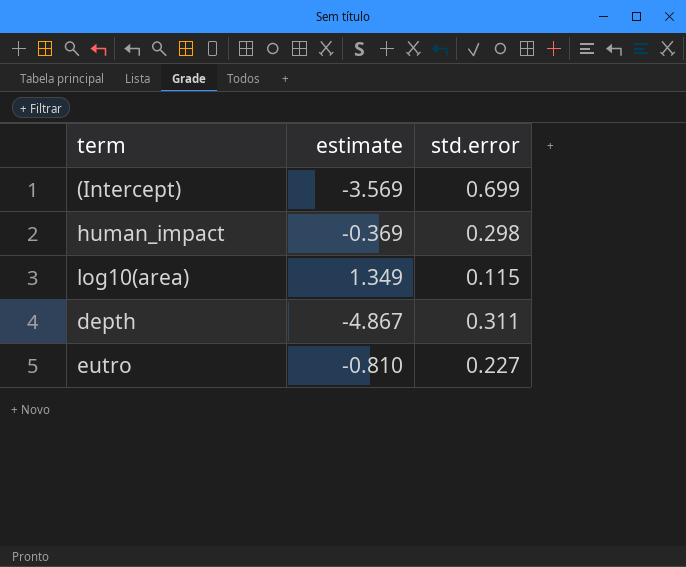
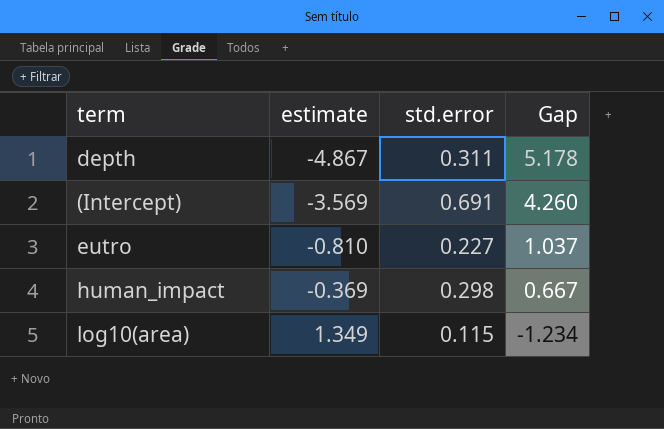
row order: none -> estimate ascending
column Gap | formula: none -> [std.error] - [estimate]
(Intercept) | std.error: 0.699 -> 0.691

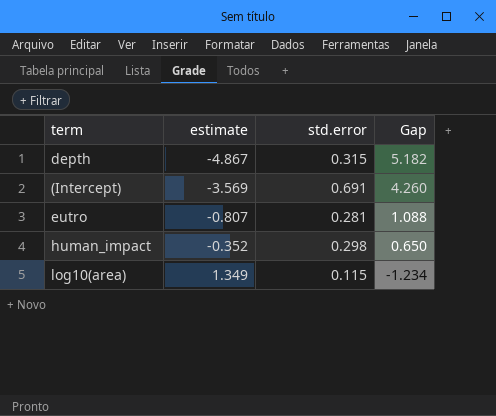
depth | std.error: 0.311 -> 0.315
depth | Gap: 5.178 -> 5.182
eutro | estimate: -0.810 -> -0.807
eutro | std.error: 0.227 -> 0.281
eutro | Gap: 1.037 -> 1.088
human_impact | estimate: -0.369 -> -0.352
human_impact | Gap: 0.667 -> 0.650

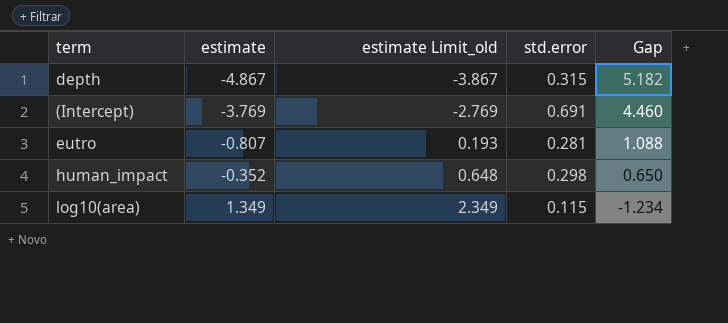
column estimate Limit_old | formula: none -> [estimate] + 1
(Intercept) | estimate: -3.569 -> -3.769
(Intercept) | Gap: 4.260 -> 4.460

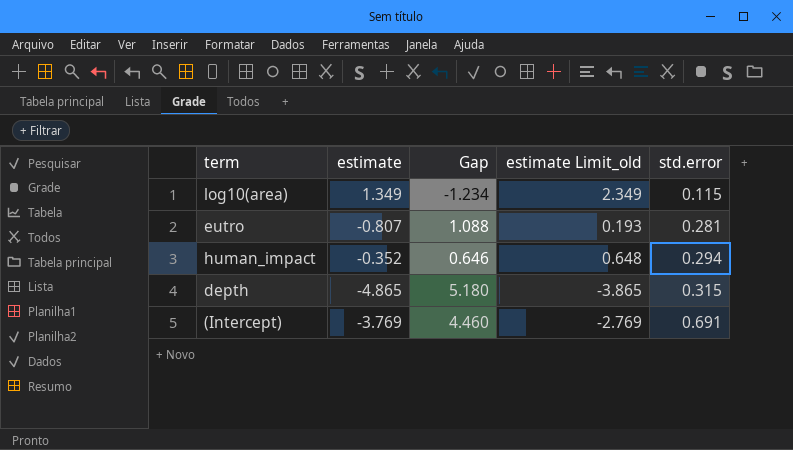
row order: estimate ascending -> std.error ascending
column Gap | position: 5 -> 3
human_impact | Gap: 0.650 -> 0.646
human_impact | std.error: 0.298 -> 0.294
depth | estimate: -4.867 -> -4.865
depth | Gap: 5.182 -> 5.180
depth | estimate Limit_old: -3.867 -> -3.865

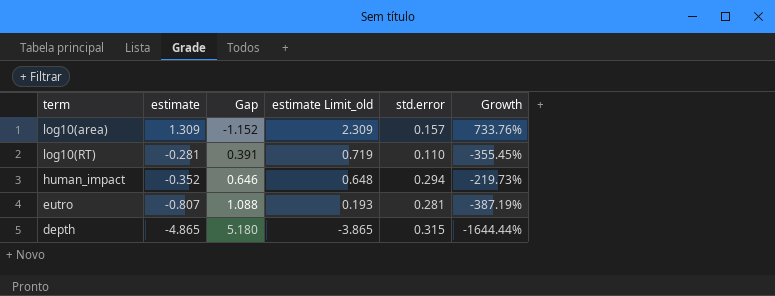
row order: std.error ascending -> estimate descending
column Growth | formula: none -> ([estimate] - [std.error]) / [std.error]
row (Intercept): -3.769 | 4.460 | -2.769 | 0.691 -> none
log10(area) | estimate: 1.349 -> 1.309
log10(area) | Gap: -1.234 -> -1.152
log10(area) | estimate Limit_old: 2.349 -> 2.309
log10(area) | std.error: 0.115 -> 0.157
row log10(RT): none -> -0.281 | 0.391 | 0.719 | 0.110 | -355.45%

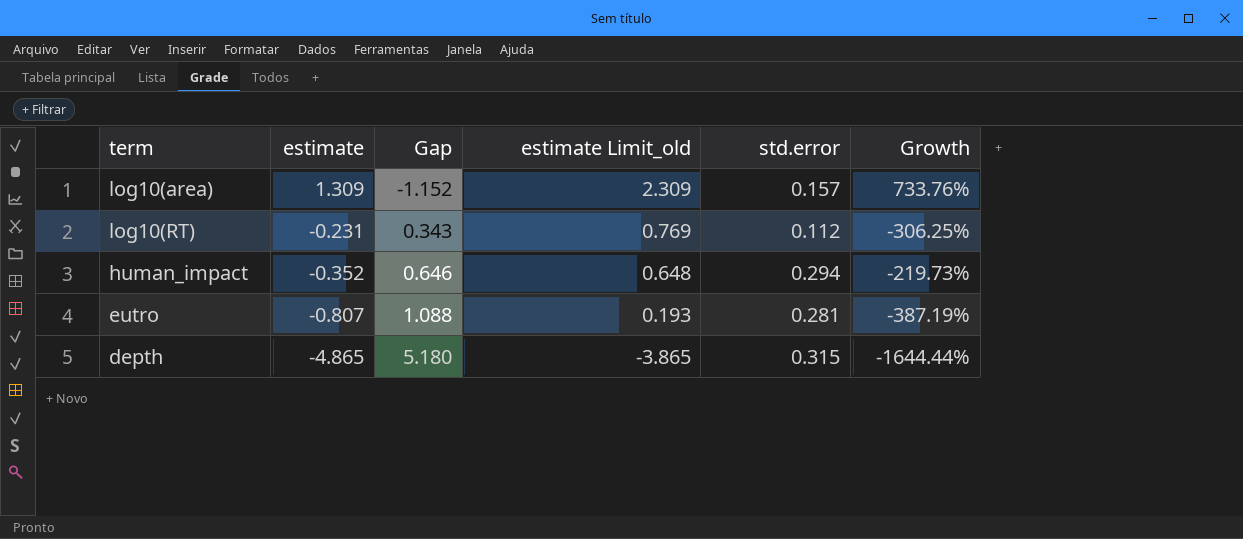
log10(RT) | estimate: -0.281 -> -0.231
log10(RT) | Gap: 0.391 -> 0.343
log10(RT) | estimate Limit_old: 0.719 -> 0.769
log10(RT) | std.error: 0.110 -> 0.112
log10(RT) | Growth: -355.45% -> -306.25%

